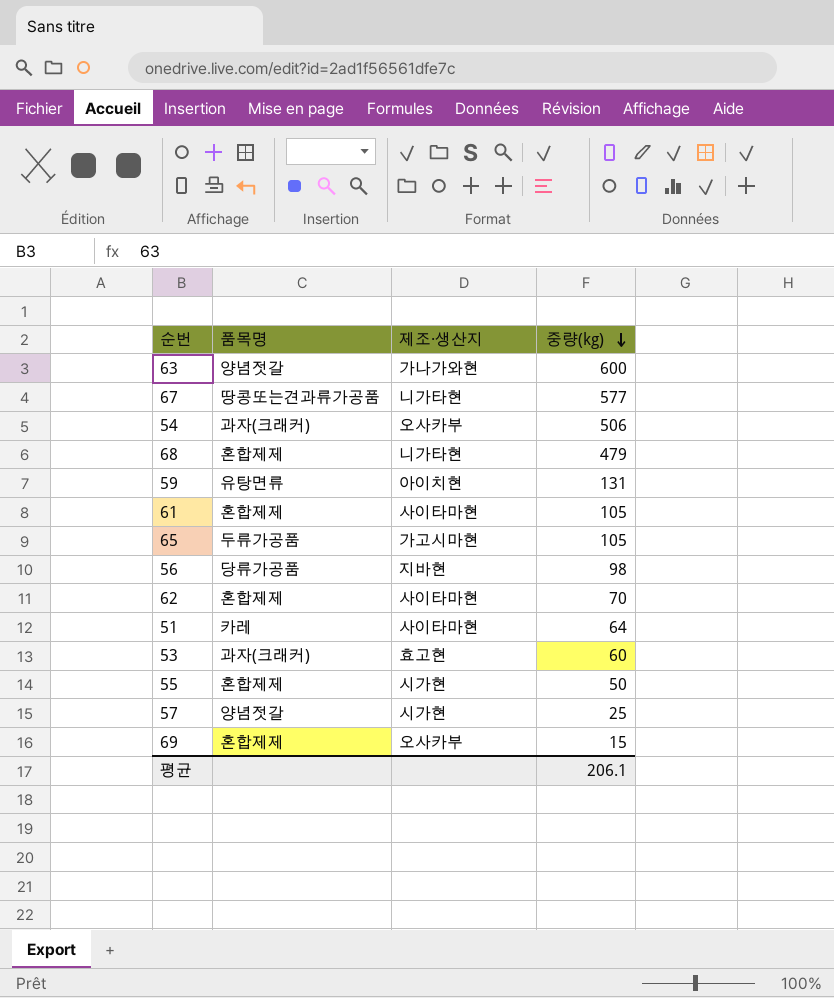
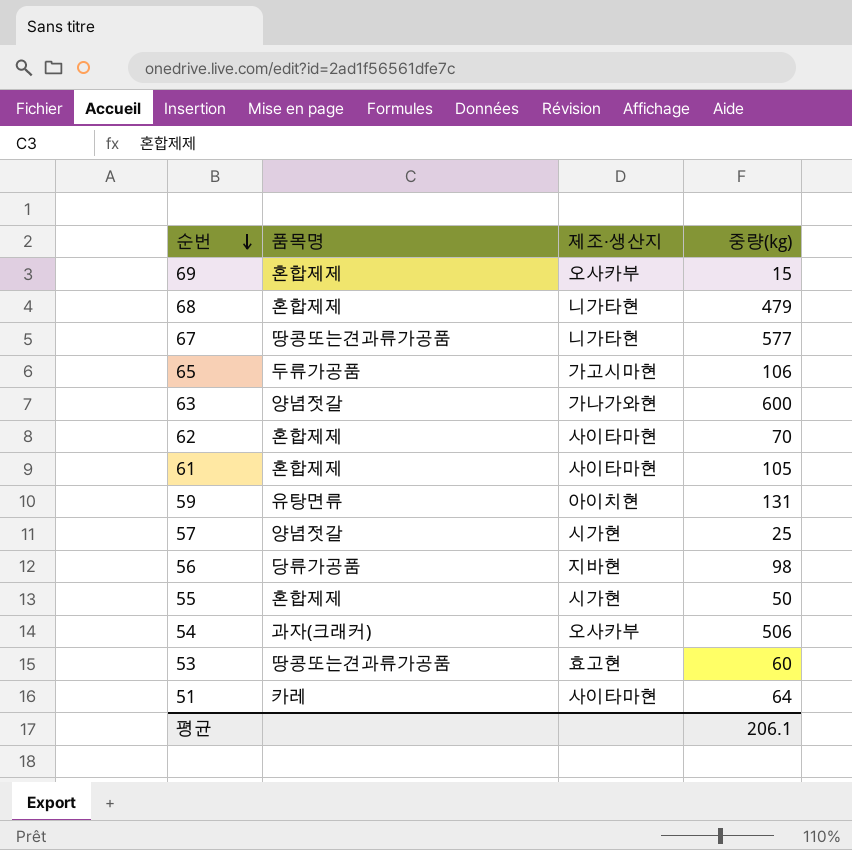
row order: 중량(kg) descending -> 순번 descending
65 | 중량(kg): 105 -> 106
53 | 품목명: 과자(크래커) -> 땅콩또는견과류가공품

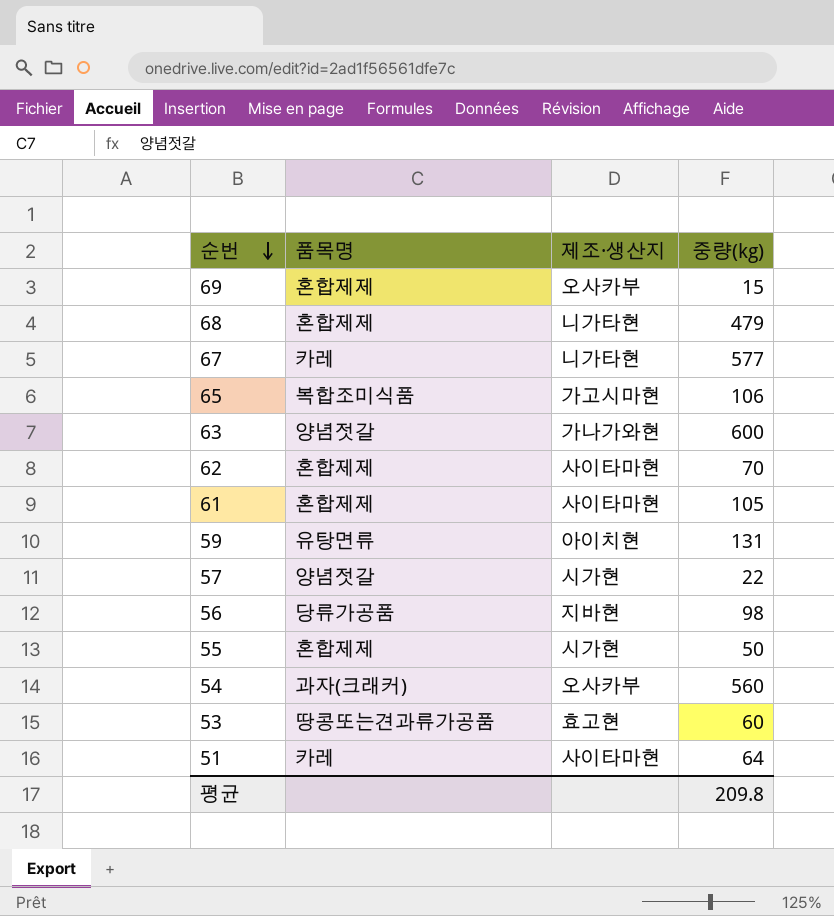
67 | 품목명: 땅콩또는견과류가공품 -> 카레
65 | 품목명: 두류가공품 -> 복합조미식품
57 | 중량(kg): 25 -> 22
54 | 중량(kg): 506 -> 560
평균 | 중량(kg): 206.1 -> 209.8

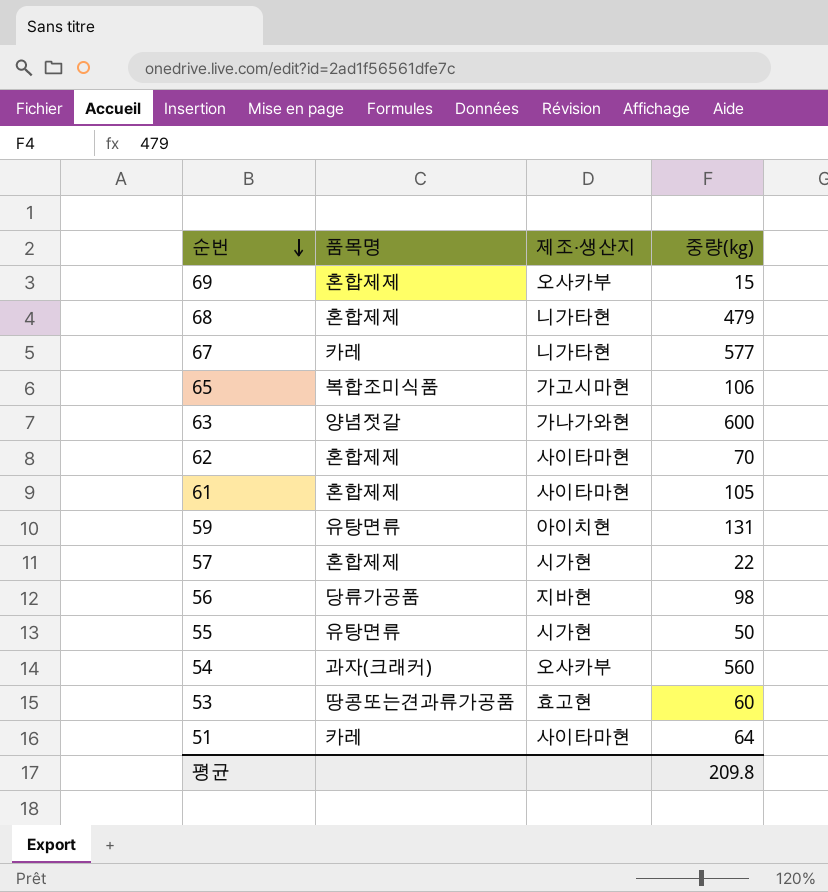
57 | 품목명: 양념젓갈 -> 혼합제제
55 | 품목명: 혼합제제 -> 유탕면류

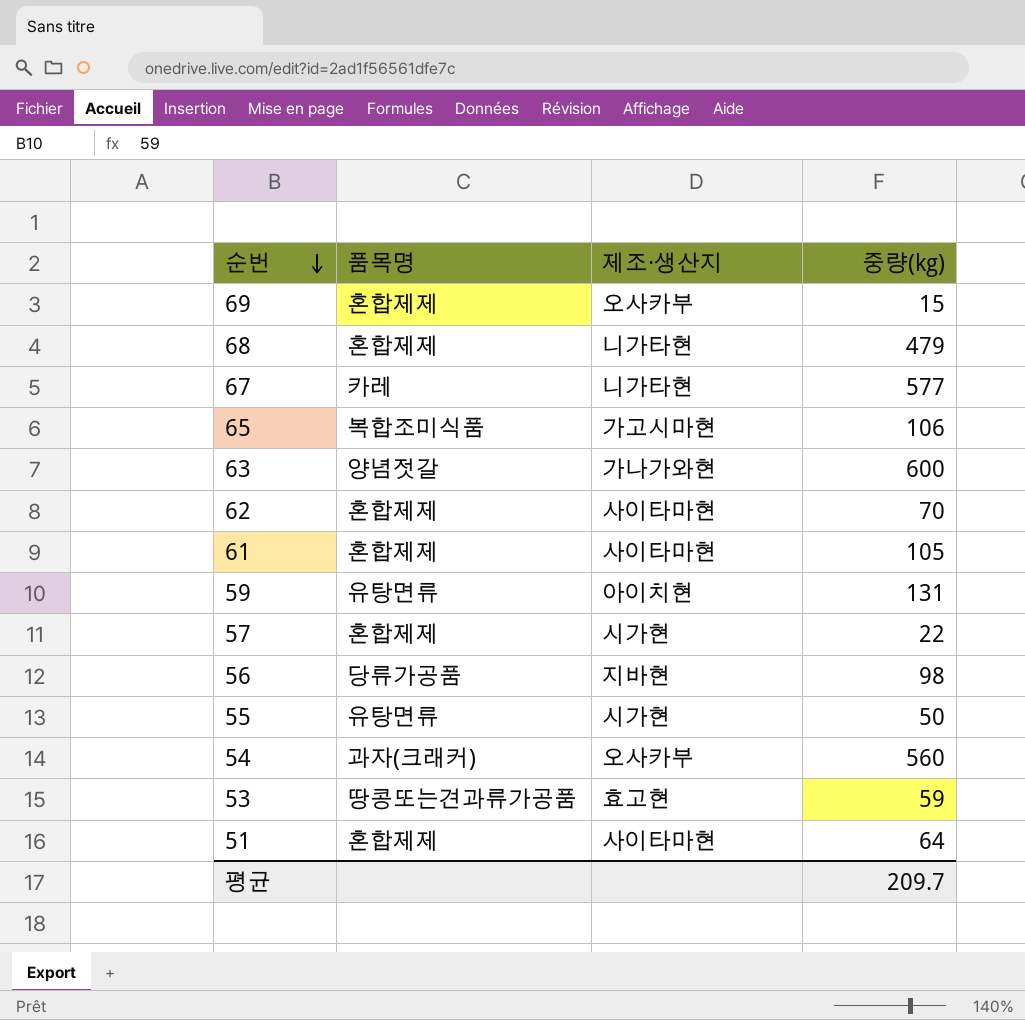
53 | 중량(kg): 60 -> 59
51 | 품목명: 카레 -> 혼합제제
평균 | 중량(kg): 209.8 -> 209.7

